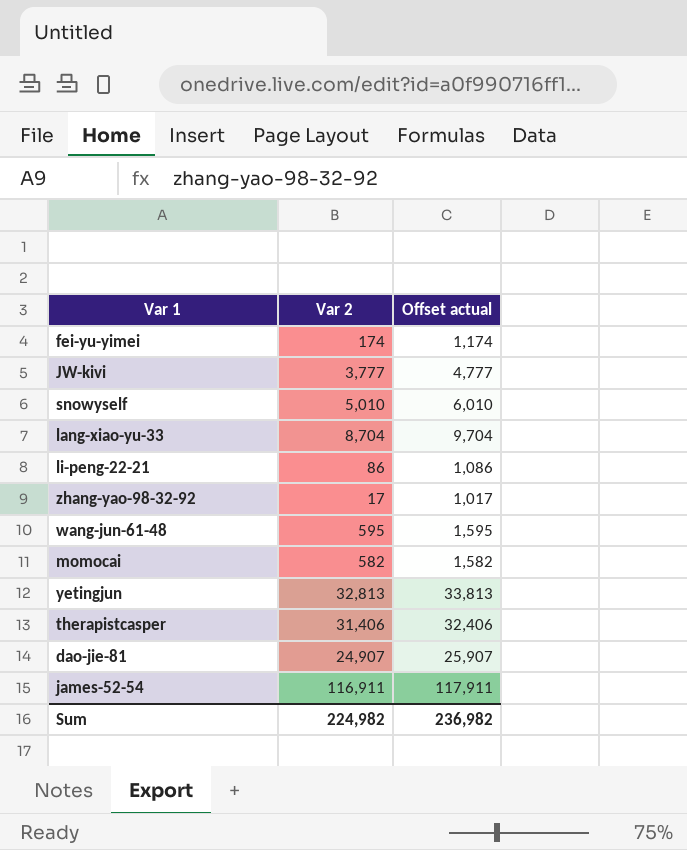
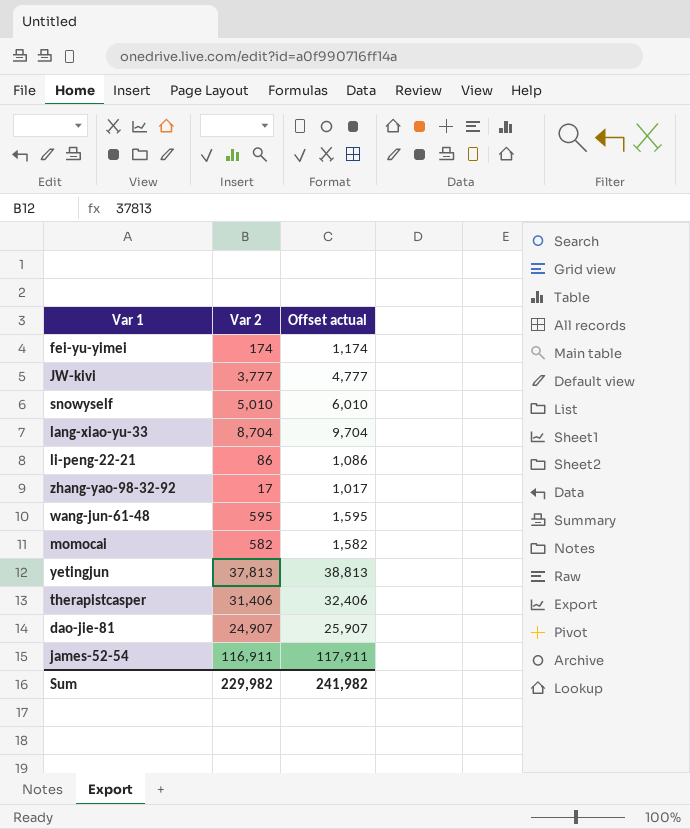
yetingjun | Var 2: 32,813 -> 37,813
yetingjun | Offset actual: 33,813 -> 38,813
Sum | Var 2: 224,982 -> 229,982
Sum | Offset actual: 236,982 -> 241,982

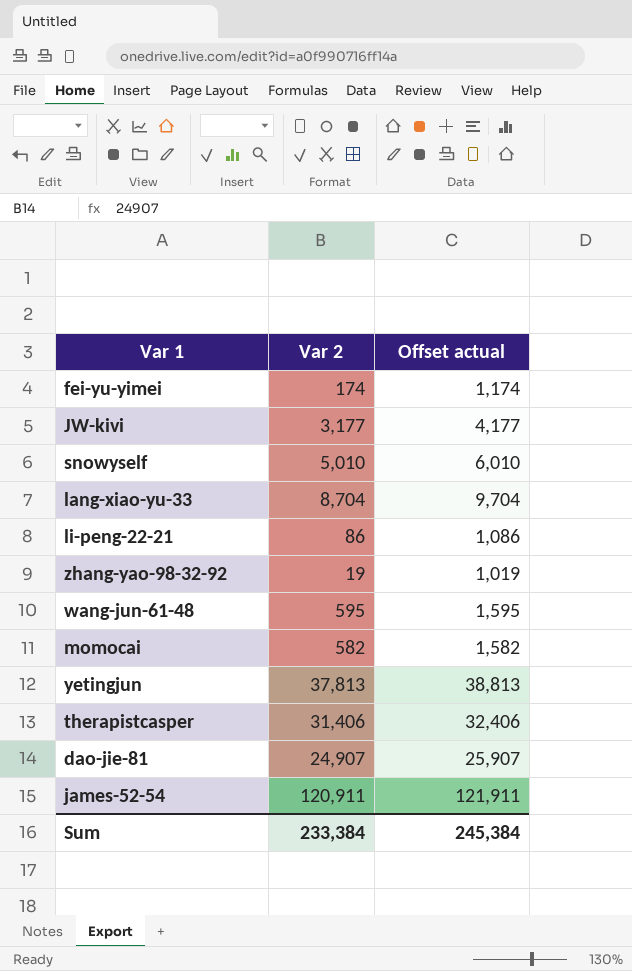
JW-kivi | Var 2: 3,777 -> 3,177
JW-kivi | Offset actual: 4,777 -> 4,177
zhang-yao-98-32-92 | Var 2: 17 -> 19
zhang-yao-98-32-92 | Offset actual: 1,017 -> 1,019
james-52-54 | Var 2: 116,911 -> 120,911
james-52-54 | Offset actual: 117,911 -> 121,911
Sum | Var 2: 229,982 -> 233,384
Sum | Offset actual: 241,982 -> 245,384

